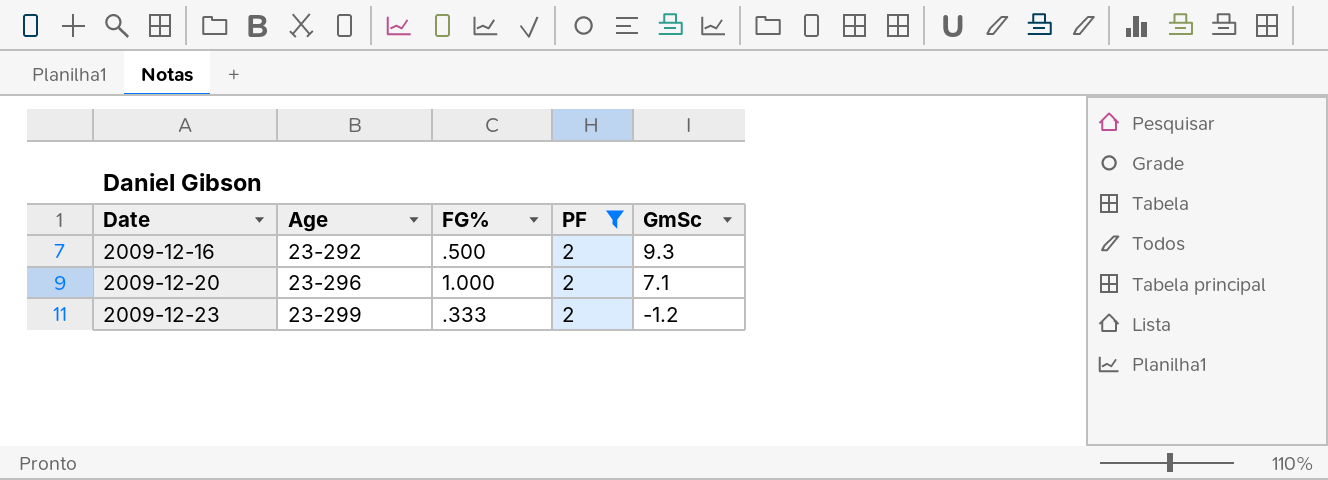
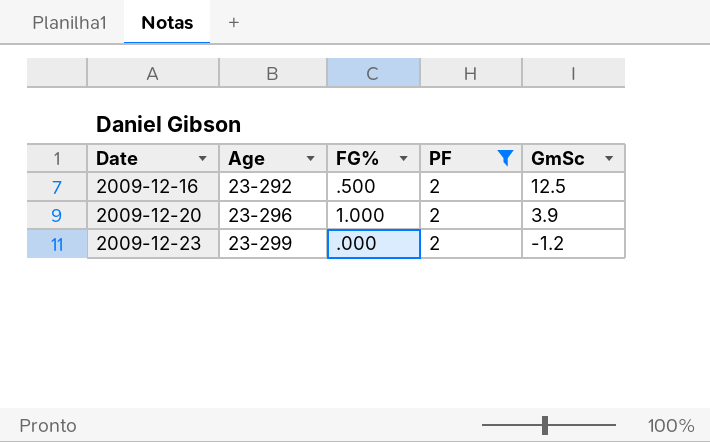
2009-12-16 | GmSc: 9.3 -> 12.5
2009-12-20 | GmSc: 7.1 -> 3.9
2009-12-23 | FG%: .333 -> .000

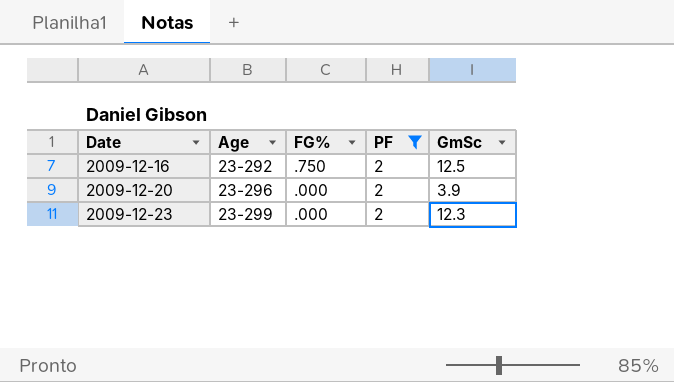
2009-12-16 | FG%: .500 -> .750
2009-12-20 | FG%: 1.000 -> .000
2009-12-23 | GmSc: -1.2 -> 12.3

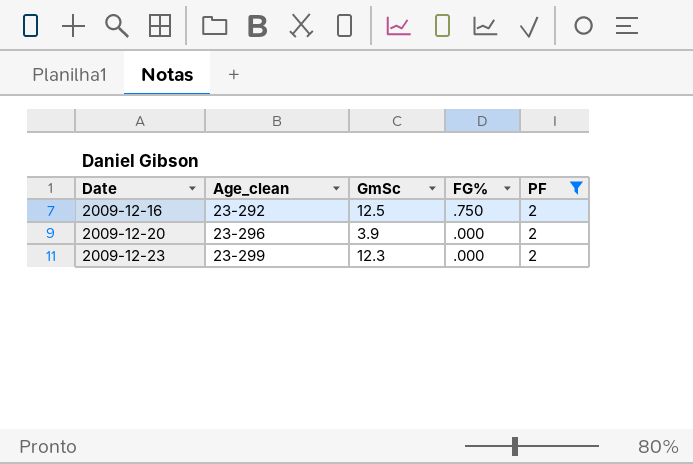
column name: Age -> Age_clean
column GmSc | position: 5 -> 3

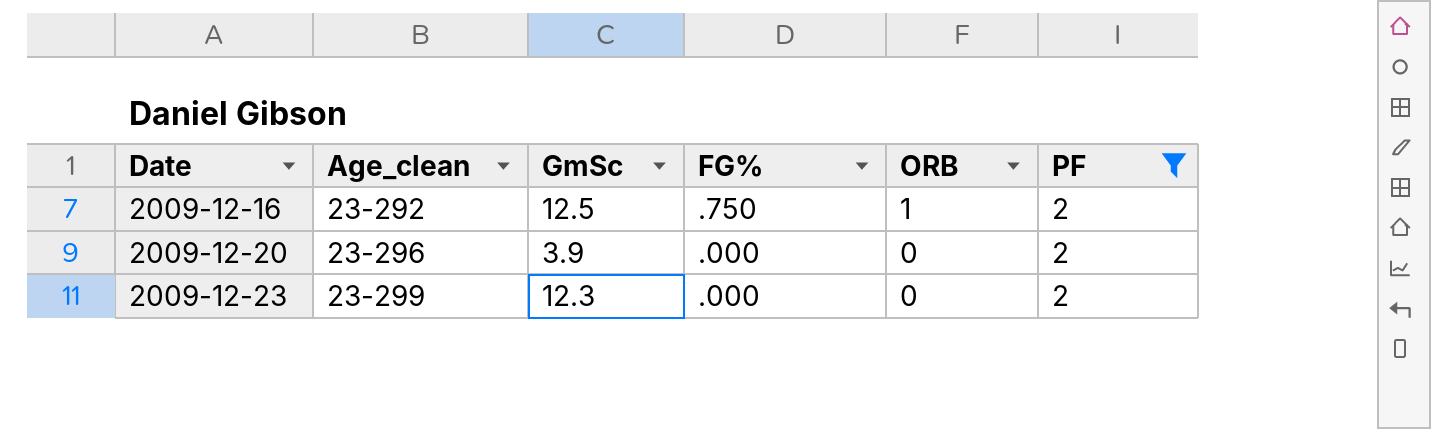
column ORB | position: none -> 5

